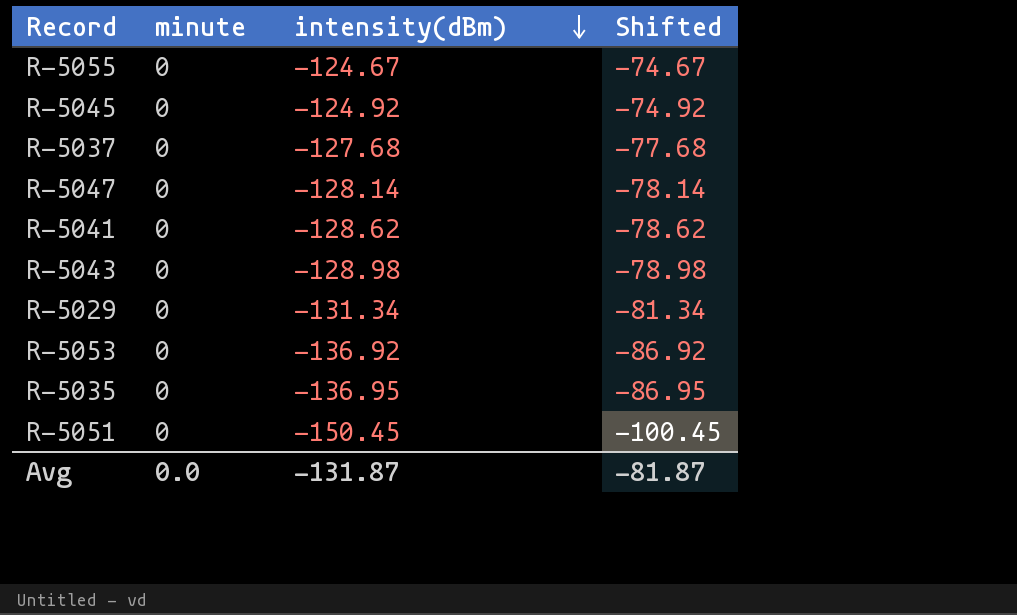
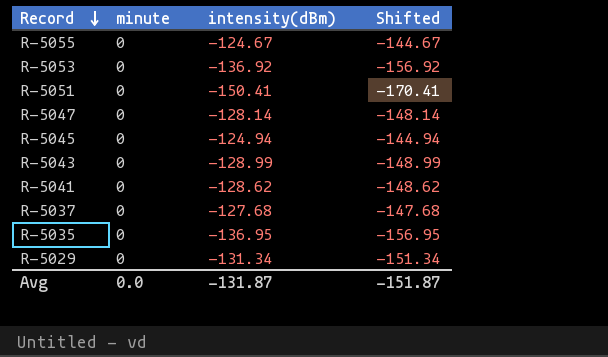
row order: intensity(dBm) descending -> Record descending
column Shifted | formula: [intensity(dBm)] + 50 -> [intensity(dBm)] - 20
R-5051 | intensity(dBm): -150.45 -> -150.41
R-5045 | intensity(dBm): -124.92 -> -124.94
R-5043 | intensity(dBm): -128.98 -> -128.99
Avg | Shifted: -81.87 -> -151.87

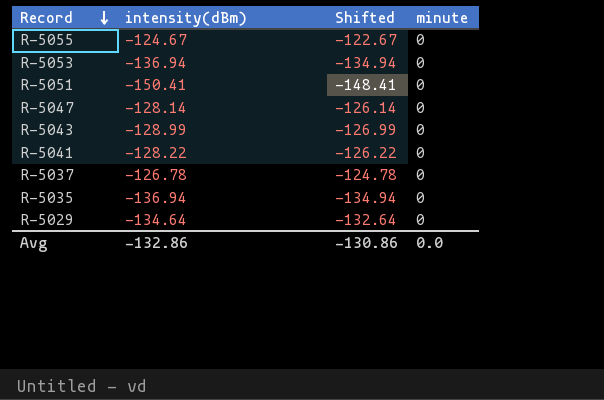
column Shifted | formula: [intensity(dBm)] - 20 -> [intensity(dBm)] + 2
column minute | position: 2 -> 4
row R-5045: 0 | -124.94 | -144.94 -> none
R-5053 | intensity(dBm): -136.92 -> -136.94
R-5041 | intensity(dBm): -128.62 -> -128.22
R-5037 | intensity(dBm): -127.68 -> -126.78
R-5035 | intensity(dBm): -136.95 -> -136.94
R-5029 | intensity(dBm): -131.34 -> -134.64
Avg | intensity(dBm): -131.87 -> -132.86
Avg | Shifted: -151.87 -> -130.86

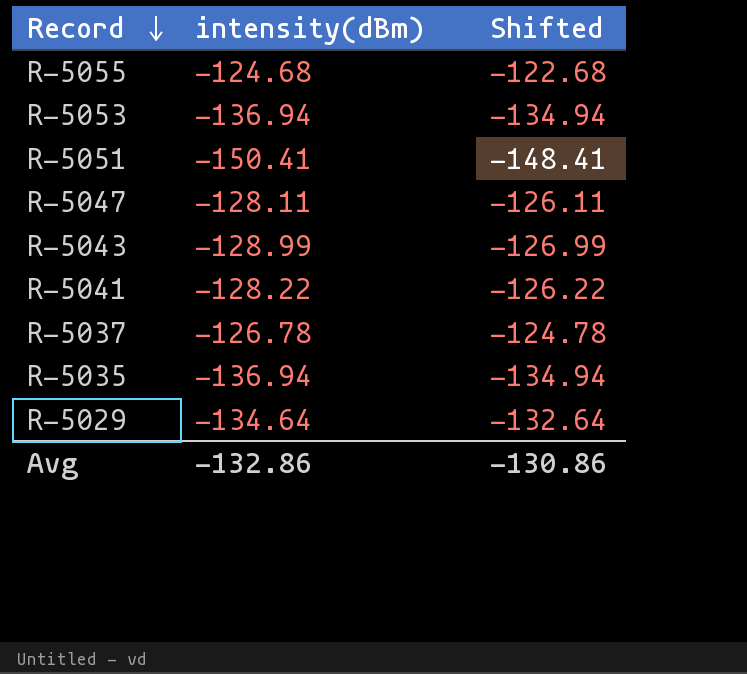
column minute | position: 4 -> none
R-5055 | intensity(dBm): -124.67 -> -124.68
R-5055 | Shifted: -122.67 -> -122.68
R-5047 | intensity(dBm): -128.14 -> -128.11
R-5047 | Shifted: -126.14 -> -126.11

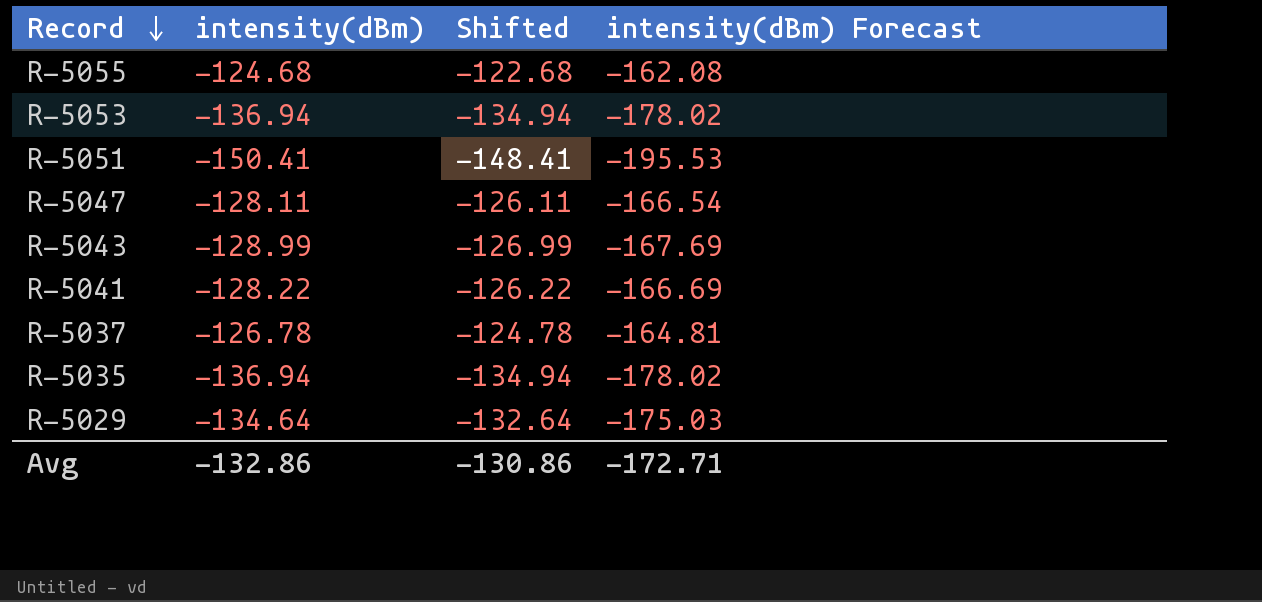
column intensity(dBm) Forecast | formula: none -> [intensity(dBm)] * 1.3

